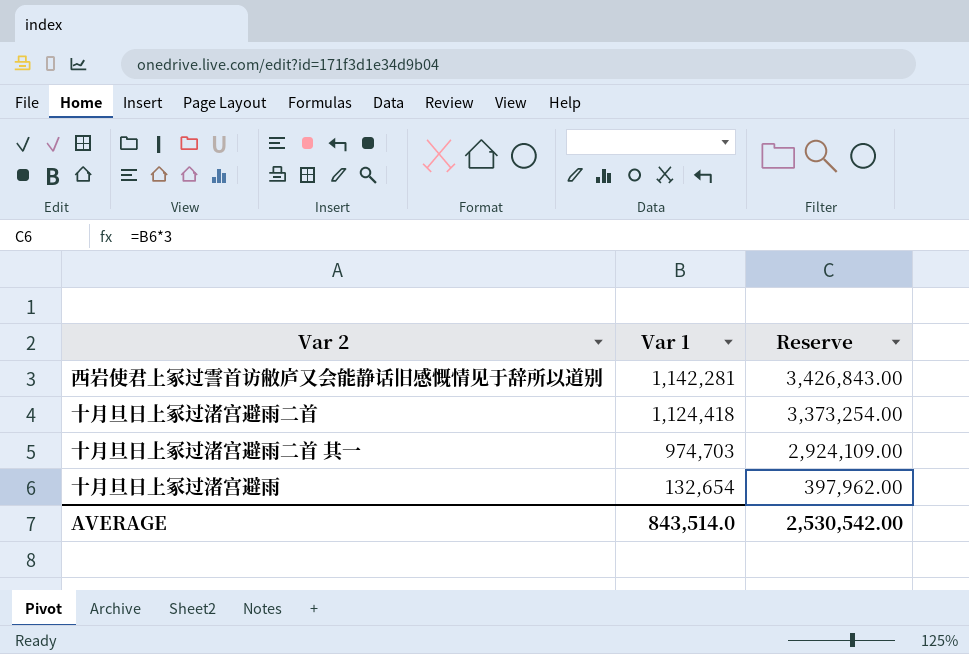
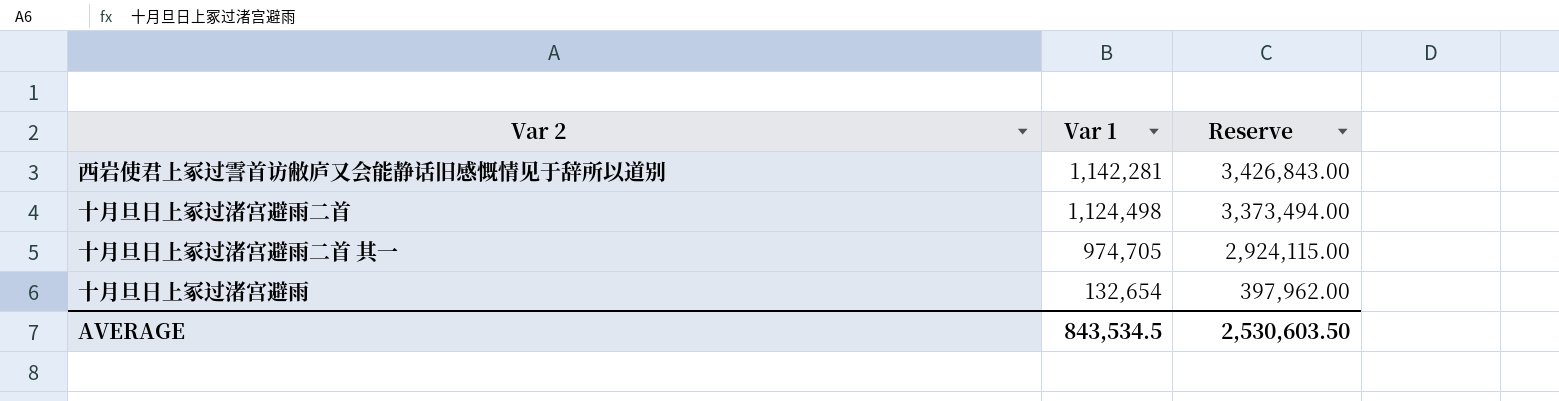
十月旦日上冢过渚宫避雨二首 | Var 1: 1,124,418 -> 1,124,498
十月旦日上冢过渚宫避雨二首 | Reserve: 3,373,254.00 -> 3,373,494.00
十月旦日上冢过渚宫避雨二首 其一 | Var 1: 974,703 -> 974,705
十月旦日上冢过渚宫避雨二首 其一 | Reserve: 2,924,109.00 -> 2,924,115.00
AVERAGE | Var 1: 843,514.0 -> 843,534.5
AVERAGE | Reserve: 2,530,542.00 -> 2,530,603.50

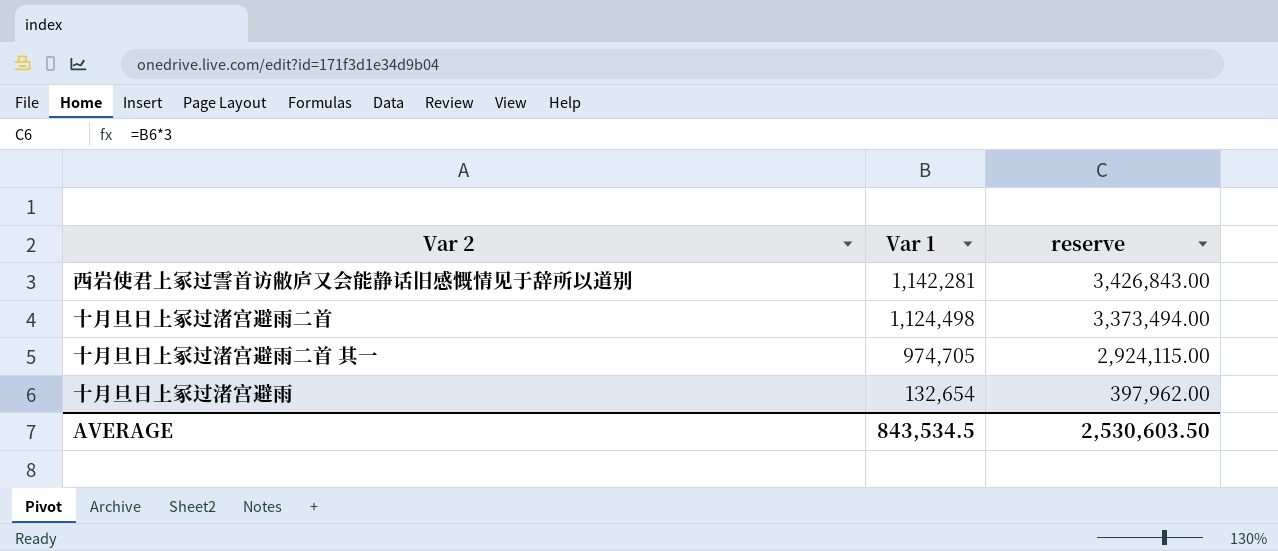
column name: Reserve -> reserve

